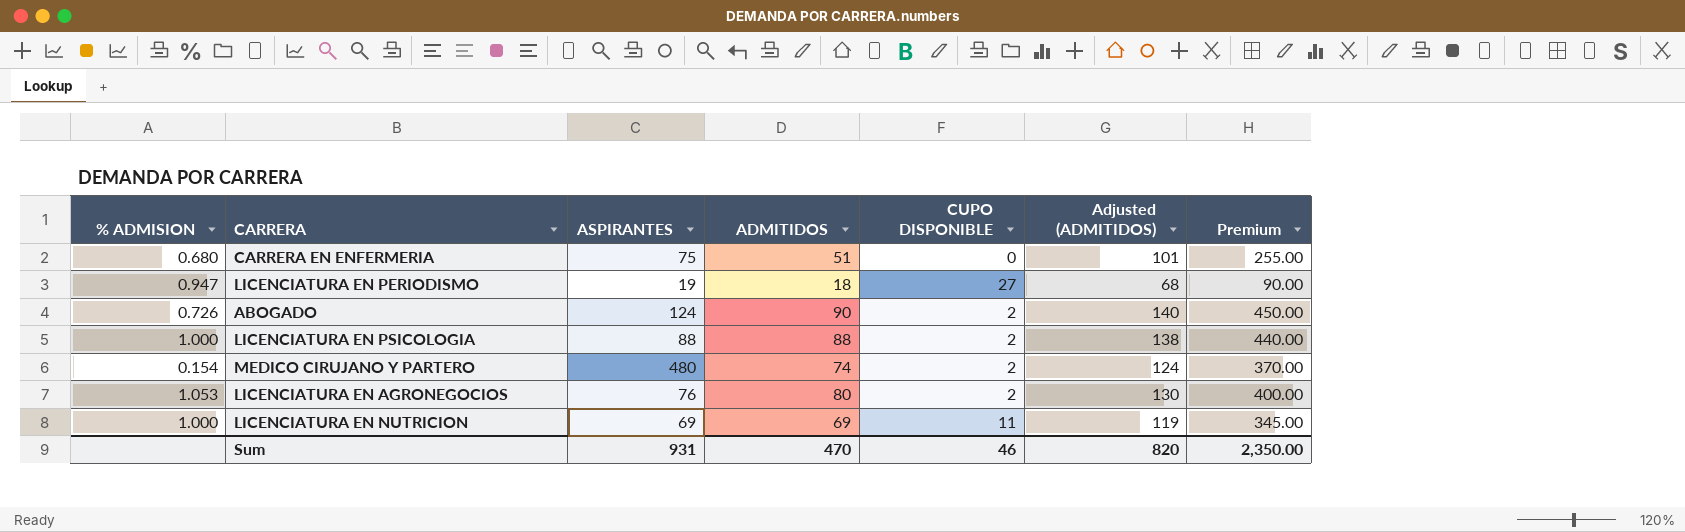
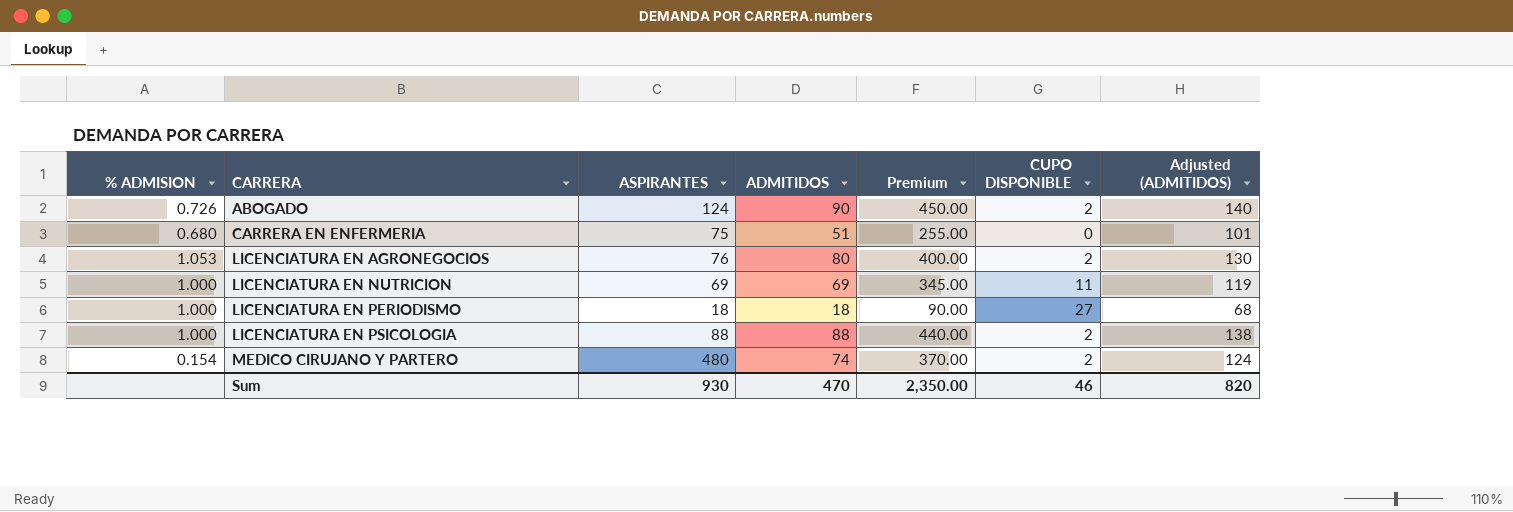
row order: none -> CARRERA ascending
column Premium | position: 7 -> 5
LICENCIATURA EN PERIODISMO | % ADMISION: 0.947 -> 1.000
LICENCIATURA EN PERIODISMO | ASPIRANTES: 19 -> 18
Sum | ASPIRANTES: 931 -> 930

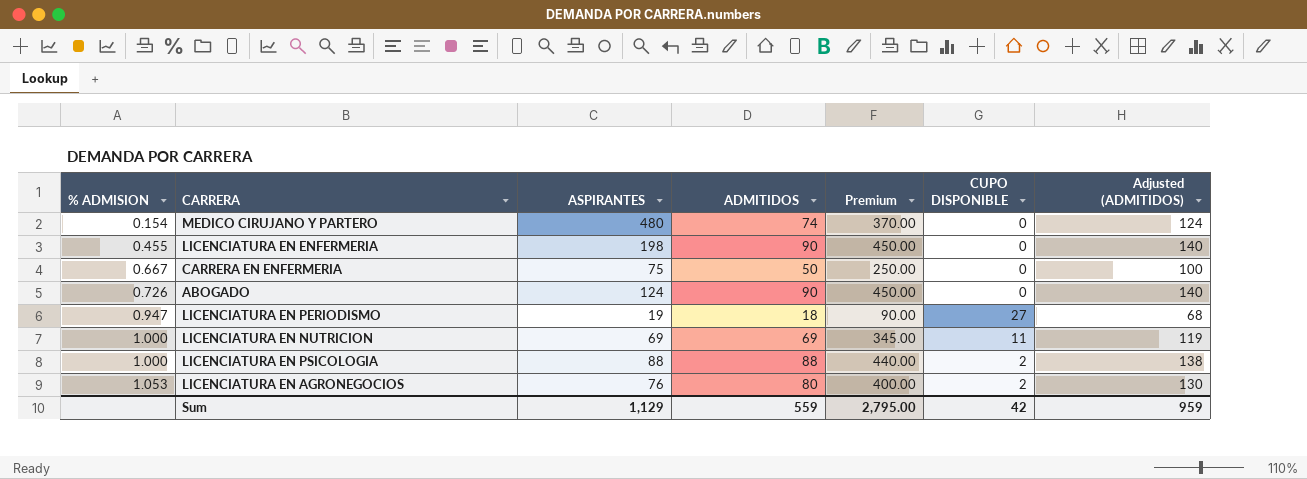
row order: CARRERA ascending -> % ADMISION ascending
MEDICO CIRUJANO Y PARTERO | CUPO DISPONIBLE: 2 -> 0
row LICENCIATURA EN ENFERMERIA: none -> 0.455 | 198 | 90 | 450.00 | 0 | 140
CARRERA EN ENFERMERIA | % ADMISION: 0.680 -> 0.667
CARRERA EN ENFERMERIA | ADMITIDOS: 51 -> 50
CARRERA EN ENFERMERIA | Premium: 255.00 -> 250.00
CARRERA EN ENFERMERIA | Adjusted (ADMITIDOS): 101 -> 100
ABOGADO | CUPO DISPONIBLE: 2 -> 0
LICENCIATURA EN PERIODISMO | % ADMISION: 1.000 -> 0.947
LICENCIATURA EN PERIODISMO | ASPIRANTES: 18 -> 19
Sum | ASPIRANTES: 930 -> 1,129
Sum | ADMITIDOS: 470 -> 559
Sum | Premium: 2,350.00 -> 2,795.00
Sum | CUPO DISPONIBLE: 46 -> 42
Sum | Adjusted (ADMITIDOS): 820 -> 959

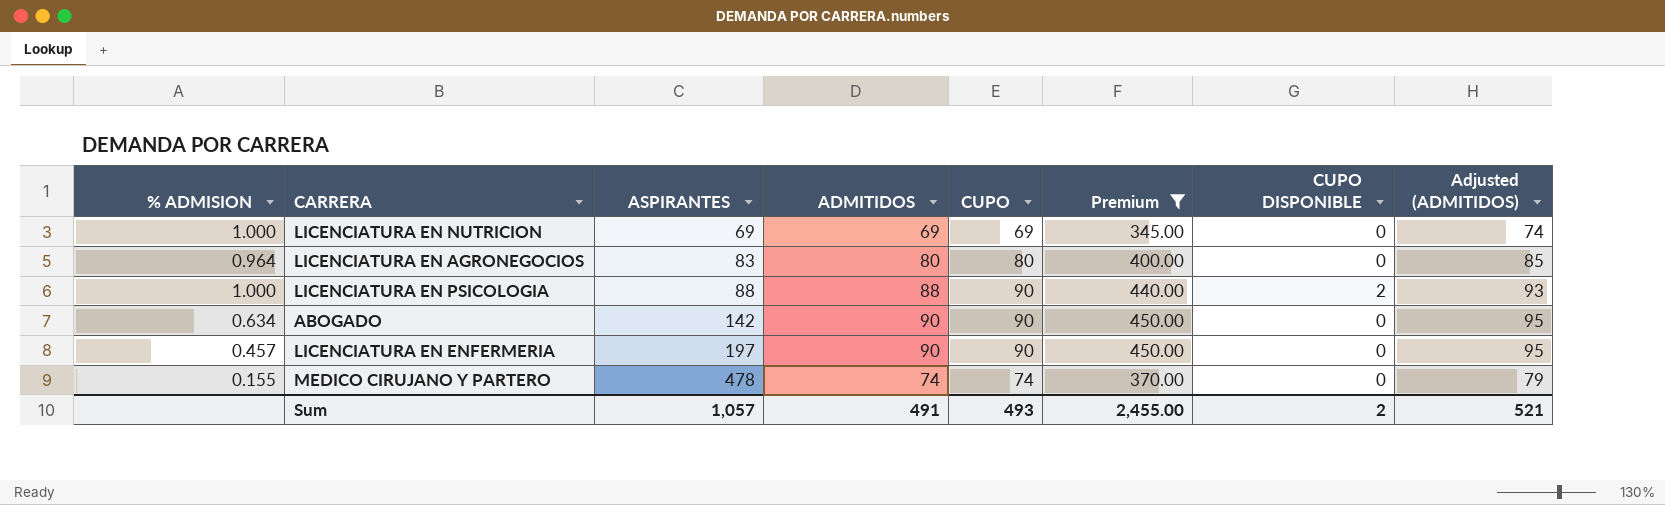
filter: none -> Premium >= 345.00
row order: % ADMISION ascending -> ASPIRANTES ascending
column CUPO | formula: none -> [ADMITIDOS] + [CUPO DISPONIBLE]
column Adjusted (ADMITIDOS) | formula: [ADMITIDOS] + 50 -> [ADMITIDOS] + 5
LICENCIATURA EN NUTRICION | CUPO DISPONIBLE: 11 -> 0
LICENCIATURA EN AGRONEGOCIOS | % ADMISION: 1.053 -> 0.964
LICENCIATURA EN AGRONEGOCIOS | ASPIRANTES: 76 -> 83
LICENCIATURA EN AGRONEGOCIOS | CUPO DISPONIBLE: 2 -> 0
ABOGADO | % ADMISION: 0.726 -> 0.634
ABOGADO | ASPIRANTES: 124 -> 142
LICENCIATURA EN ENFERMERIA | % ADMISION: 0.455 -> 0.457
LICENCIATURA EN ENFERMERIA | ASPIRANTES: 198 -> 197
MEDICO CIRUJANO Y PARTERO | % ADMISION: 0.154 -> 0.155
MEDICO CIRUJANO Y PARTERO | ASPIRANTES: 480 -> 478
Sum | ASPIRANTES: 1,129 -> 1,057
Sum | ADMITIDOS: 559 -> 491
Sum | Premium: 2,795.00 -> 2,455.00
Sum | CUPO DISPONIBLE: 42 -> 2
Sum | Adjusted (ADMITIDOS): 959 -> 521

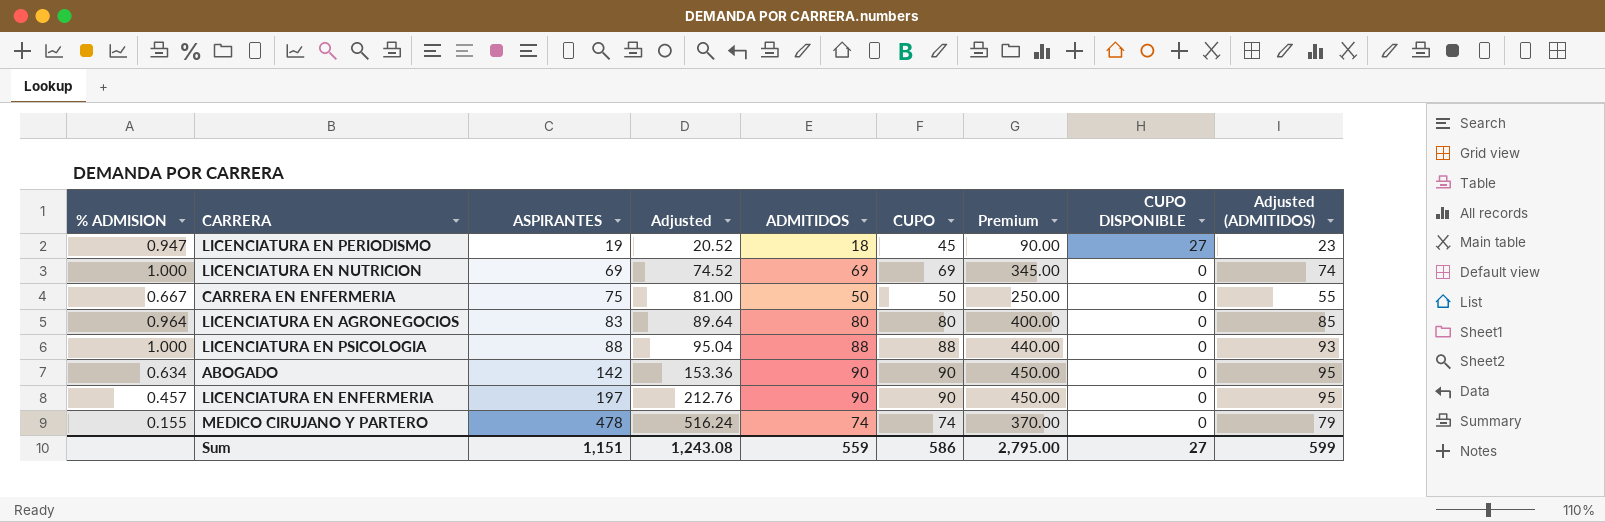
filter: Premium >= 345.00 -> none
column Adjusted | formula: none -> [ASPIRANTES] * 1.08
LICENCIATURA EN PSICOLOGIA | CUPO: 90 -> 88
LICENCIATURA EN PSICOLOGIA | CUPO DISPONIBLE: 2 -> 0
Sum | ASPIRANTES: 1,057 -> 1,151
Sum | ADMITIDOS: 491 -> 559
Sum | CUPO: 493 -> 586
Sum | Premium: 2,455.00 -> 2,795.00
Sum | CUPO DISPONIBLE: 2 -> 27
Sum | Adjusted (ADMITIDOS): 521 -> 599

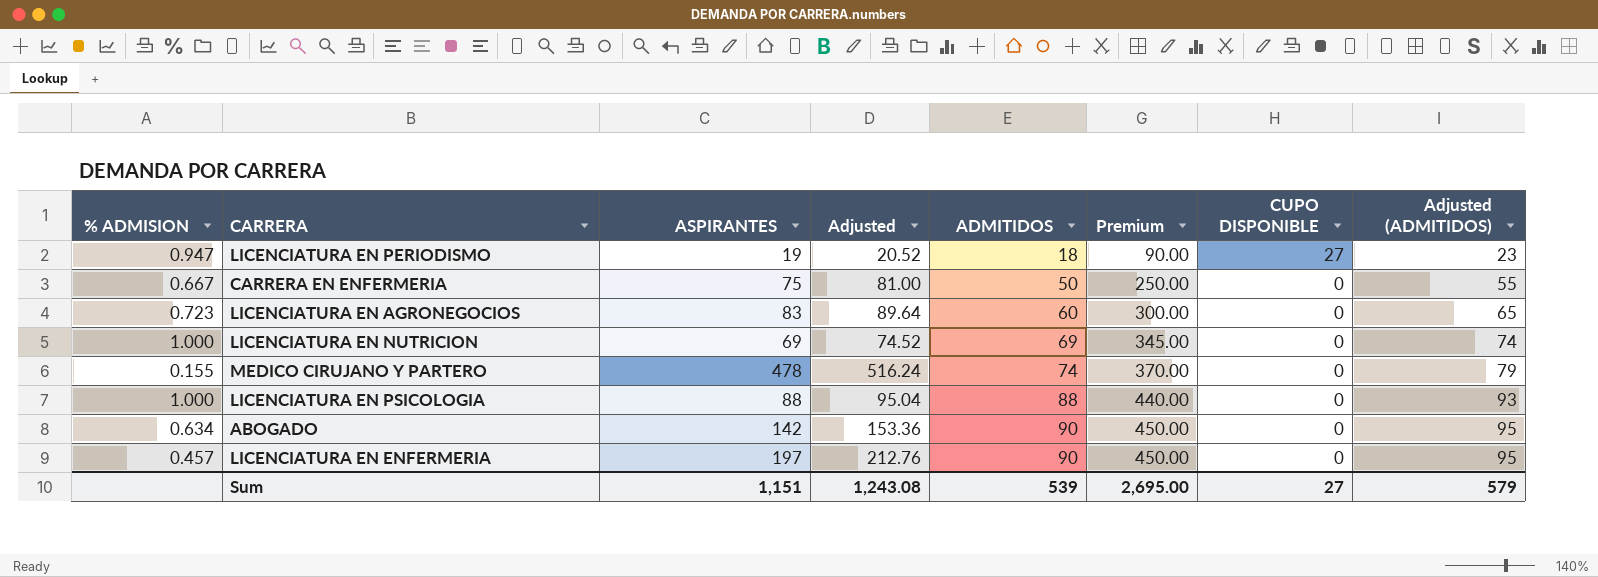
row order: ASPIRANTES ascending -> ADMITIDOS ascending
column CUPO | formula: [ADMITIDOS] + [CUPO DISPONIBLE] -> none
LICENCIATURA EN AGRONEGOCIOS | % ADMISION: 0.964 -> 0.723
LICENCIATURA EN AGRONEGOCIOS | ADMITIDOS: 80 -> 60
LICENCIATURA EN AGRONEGOCIOS | Premium: 400.00 -> 300.00
LICENCIATURA EN AGRONEGOCIOS | Adjusted (ADMITIDOS): 85 -> 65
Sum | ADMITIDOS: 559 -> 539
Sum | Premium: 2,795.00 -> 2,695.00
Sum | Adjusted (ADMITIDOS): 599 -> 579

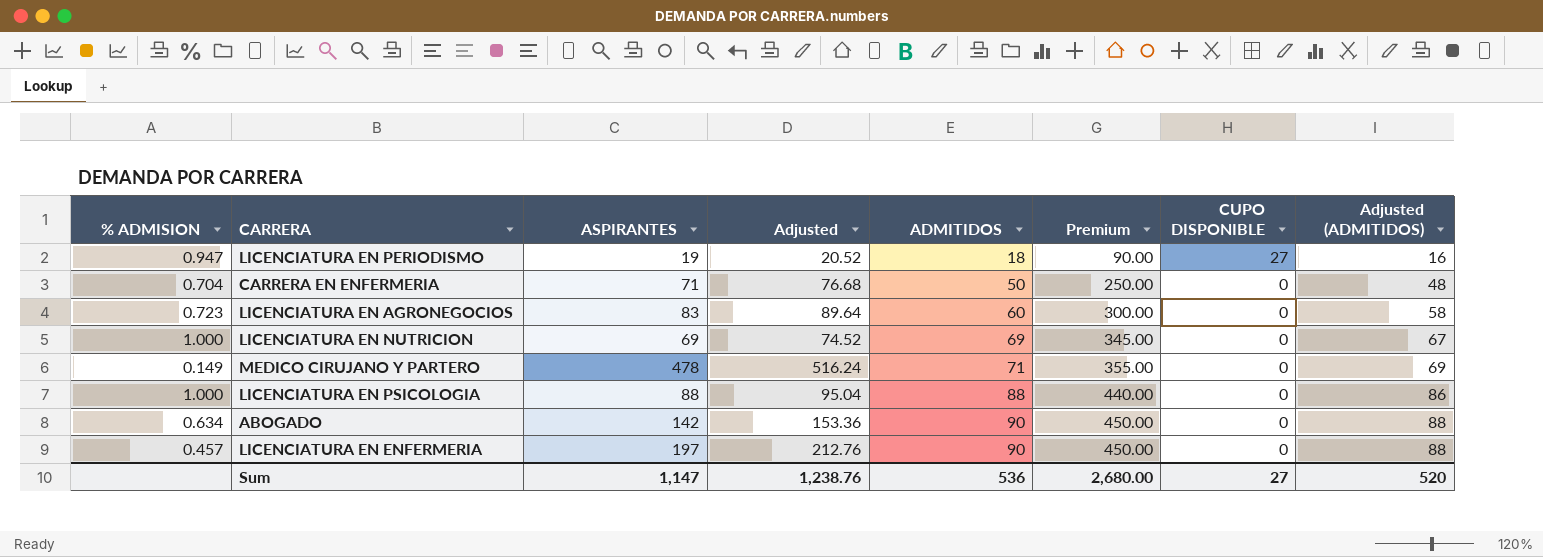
column Adjusted (ADMITIDOS) | formula: [ADMITIDOS] + 5 -> [ADMITIDOS] - 2
CARRERA EN ENFERMERIA | % ADMISION: 0.667 -> 0.704
CARRERA EN ENFERMERIA | ASPIRANTES: 75 -> 71
CARRERA EN ENFERMERIA | Adjusted: 81.00 -> 76.68
MEDICO CIRUJANO Y PARTERO | % ADMISION: 0.155 -> 0.149
MEDICO CIRUJANO Y PARTERO | ADMITIDOS: 74 -> 71
MEDICO CIRUJANO Y PARTERO | Premium: 370.00 -> 355.00
Sum | ASPIRANTES: 1,151 -> 1,147
Sum | Adjusted: 1,243.08 -> 1,238.76
Sum | ADMITIDOS: 539 -> 536
Sum | Premium: 2,695.00 -> 2,680.00
Sum | Adjusted (ADMITIDOS): 579 -> 520

